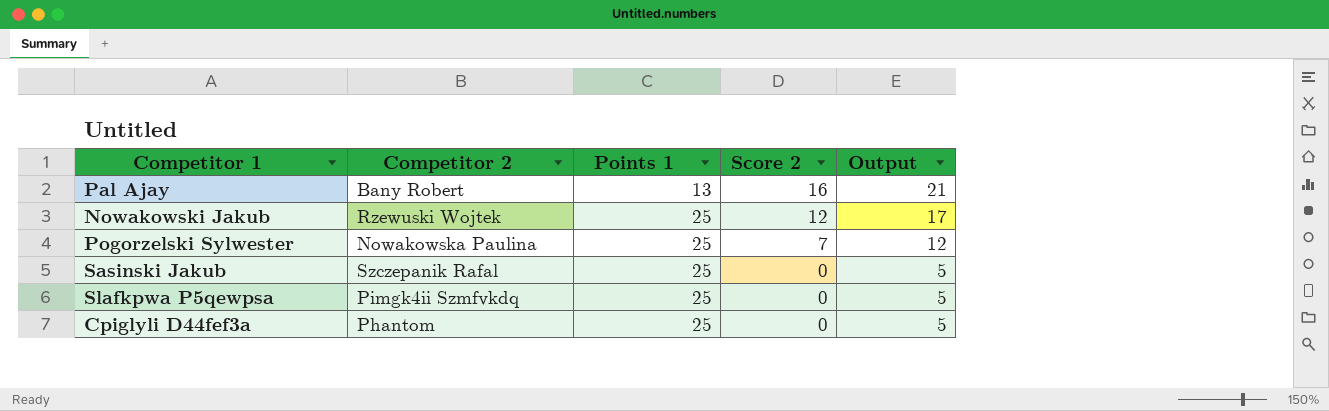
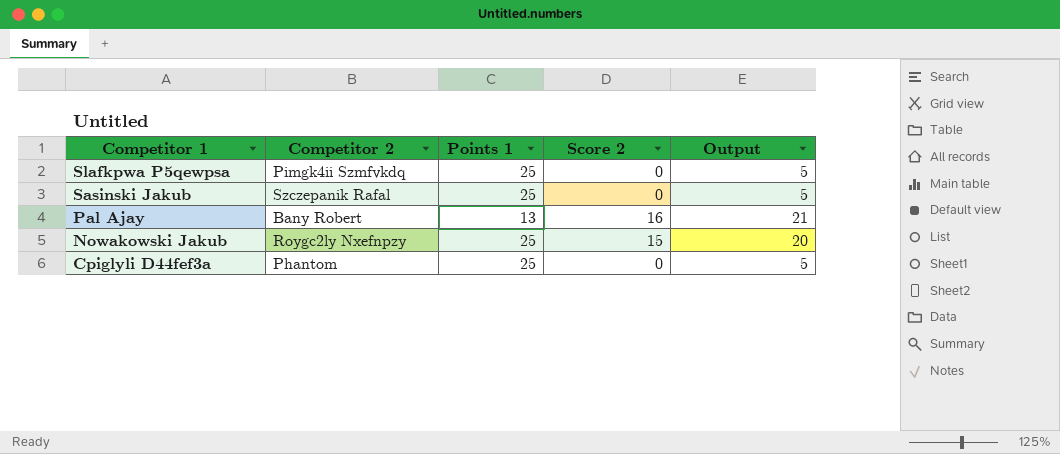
row order: Points 1 ascending -> Competitor 1 descending
row Pogorzelski Sylwester: Nowakowska Paulina | 25 | 7 | 12 -> none
Nowakowski Jakub | Competitor 2: Rzewuski Wojtek -> Roygc2ly Nxefnpzy
Nowakowski Jakub | Score 2: 12 -> 15
Nowakowski Jakub | Output: 17 -> 20

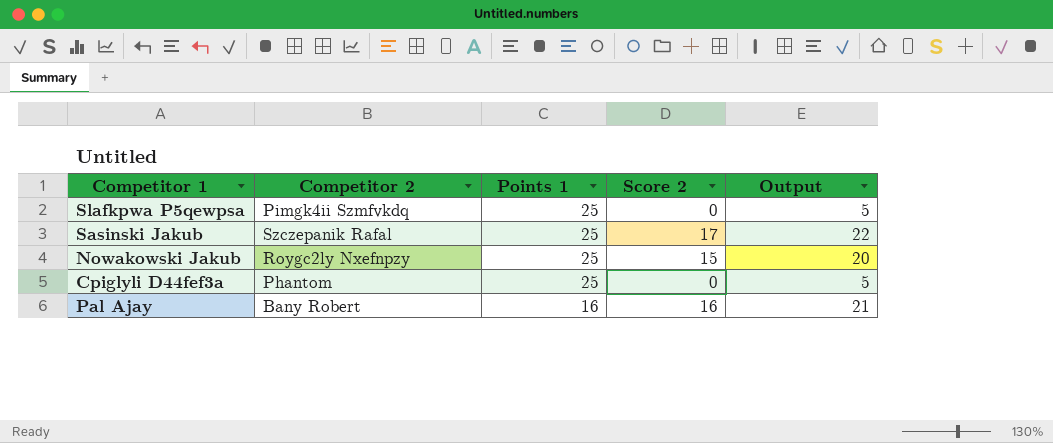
row order: Competitor 1 descending -> Points 1 descending
Sasinski Jakub | Score 2: 0 -> 17
Sasinski Jakub | Output: 5 -> 22
Pal Ajay | Points 1: 13 -> 16

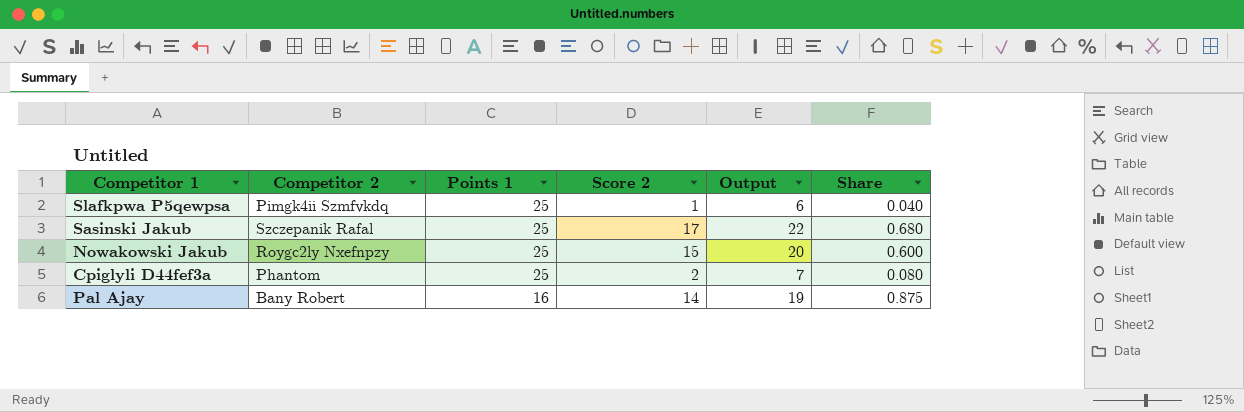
column Share | formula: none -> [Score 2] / [Points 1]
Slafkpwa P5qewpsa | Score 2: 0 -> 1
Slafkpwa P5qewpsa | Output: 5 -> 6
Cpiglyli D44fef3a | Score 2: 0 -> 2
Cpiglyli D44fef3a | Output: 5 -> 7
Pal Ajay | Score 2: 16 -> 14
Pal Ajay | Output: 21 -> 19

